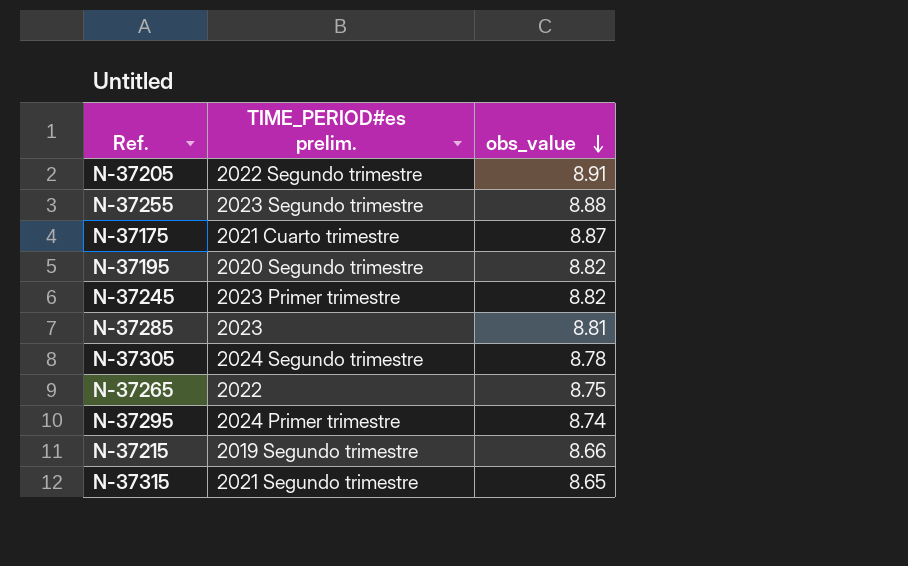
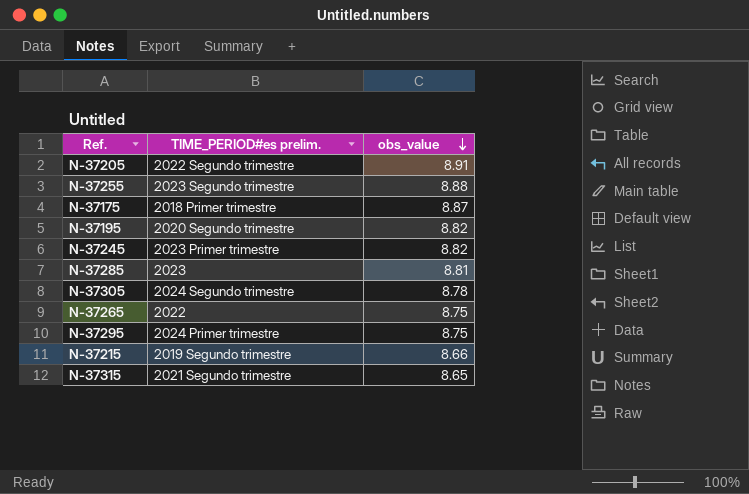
N-37175 | TIME_PERIOD#es prelim.: 2021 Cuarto trimestre -> 2018 Primer trimestre
N-37295 | obs_value: 8.74 -> 8.75

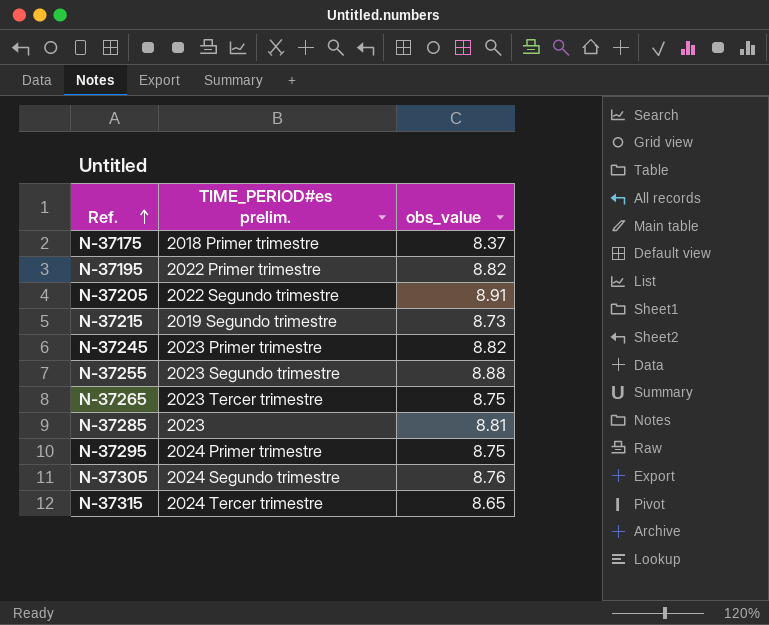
row order: obs_value descending -> Ref. ascending
N-37175 | obs_value: 8.87 -> 8.37
N-37195 | TIME_PERIOD#es prelim.: 2020 Segundo trimestre -> 2022 Primer trimestre
N-37215 | obs_value: 8.66 -> 8.73
N-37265 | TIME_PERIOD#es prelim.: 2022 -> 2023 Tercer trimestre
N-37305 | obs_value: 8.78 -> 8.76
N-37315 | TIME_PERIOD#es prelim.: 2021 Segundo trimestre -> 2024 Tercer trimestre

